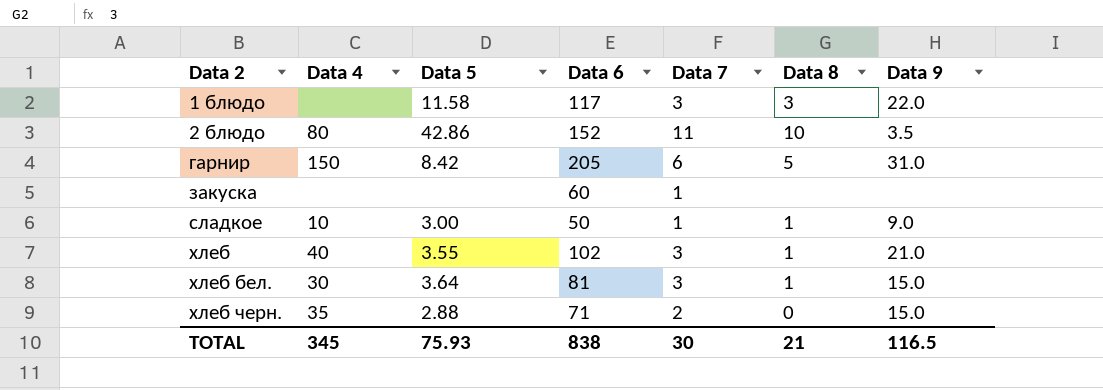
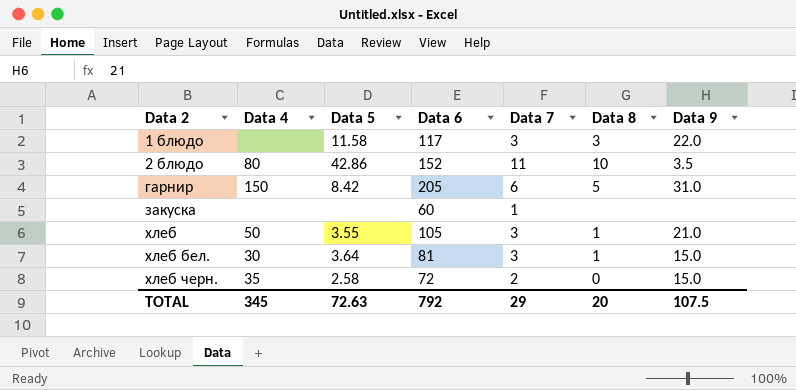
row сладкое: 10 | 3.00 | 50 | 1 | 1 | 9.0 -> none
хлеб | Data 4: 40 -> 50
хлеб | Data 6: 102 -> 105
хлеб черн. | Data 5: 2.88 -> 2.58
хлеб черн. | Data 6: 71 -> 72
TOTAL | Data 5: 75.93 -> 72.63
TOTAL | Data 6: 838 -> 792
TOTAL | Data 7: 30 -> 29
TOTAL | Data 8: 21 -> 20
TOTAL | Data 9: 116.5 -> 107.5

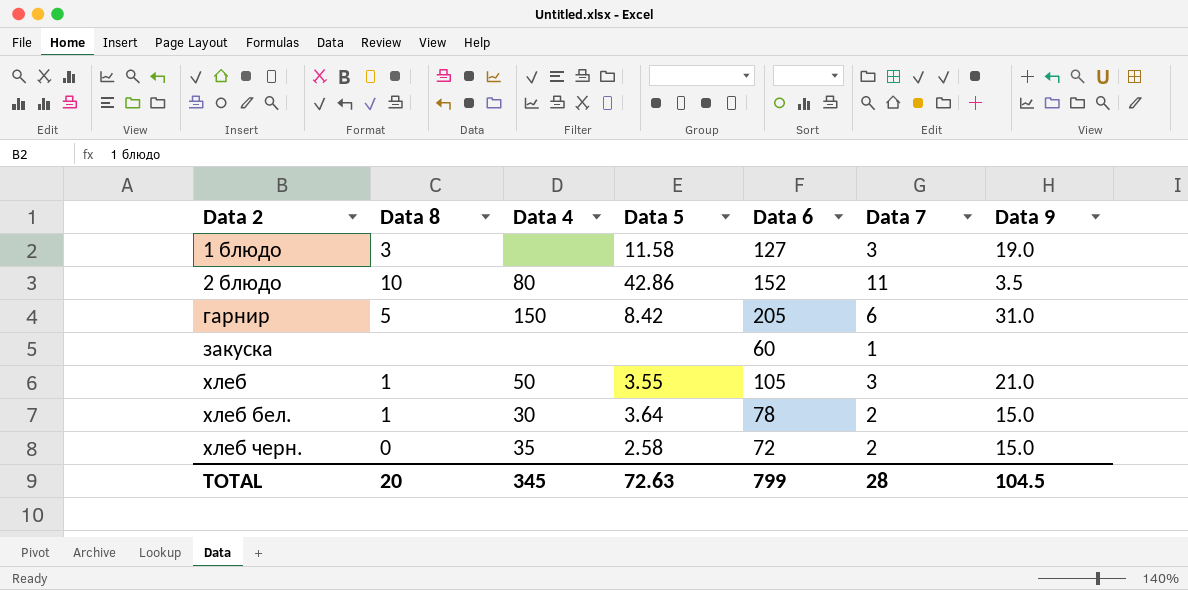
column Data 8 | position: 6 -> 2
1 блюдо | Data 6: 117 -> 127
1 блюдо | Data 9: 22.0 -> 19.0
хлеб бел. | Data 6: 81 -> 78
хлеб бел. | Data 7: 3 -> 2
TOTAL | Data 6: 792 -> 799
TOTAL | Data 7: 29 -> 28
TOTAL | Data 9: 107.5 -> 104.5

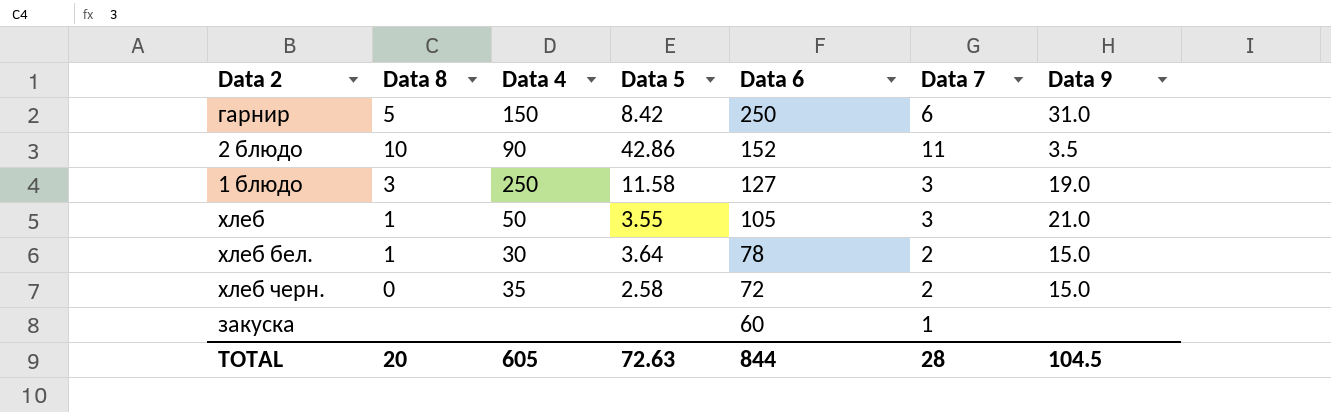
row order: Data 2 ascending -> Data 6 descending
гарнир | Data 6: 205 -> 250
2 блюдо | Data 4: 80 -> 90
1 блюдо | Data 4: none -> 250
TOTAL | Data 4: 345 -> 605
TOTAL | Data 6: 799 -> 844

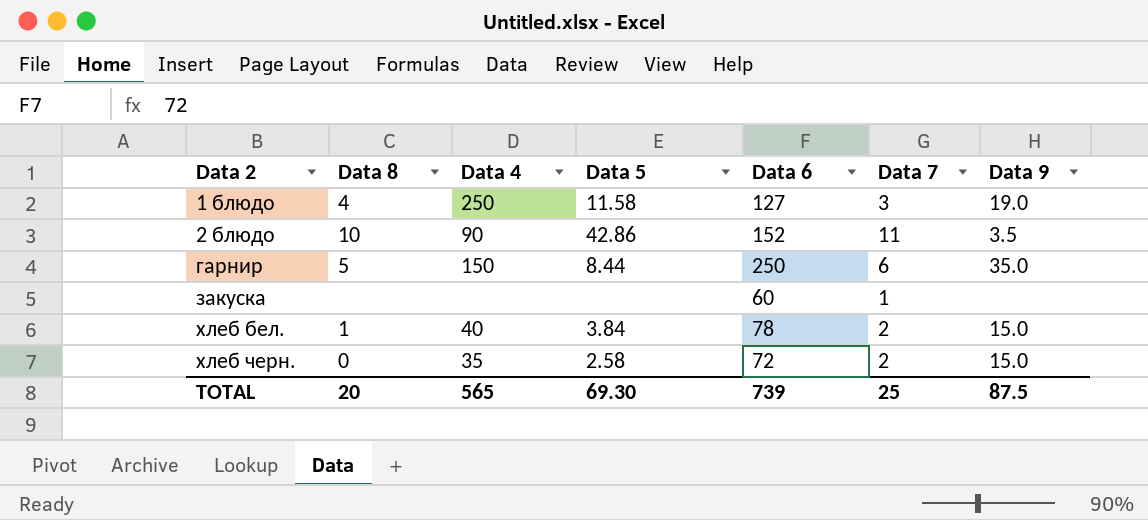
row order: Data 6 descending -> Data 2 ascending
row хлеб: 1 | 50 | 3.55 | 105 | 3 | 21.0 -> none
1 блюдо | Data 8: 3 -> 4
гарнир | Data 5: 8.42 -> 8.44
гарнир | Data 9: 31.0 -> 35.0
хлеб бел. | Data 4: 30 -> 40
хлеб бел. | Data 5: 3.64 -> 3.84
TOTAL | Data 4: 605 -> 565
TOTAL | Data 5: 72.63 -> 69.30
TOTAL | Data 6: 844 -> 739
TOTAL | Data 7: 28 -> 25
TOTAL | Data 9: 104.5 -> 87.5

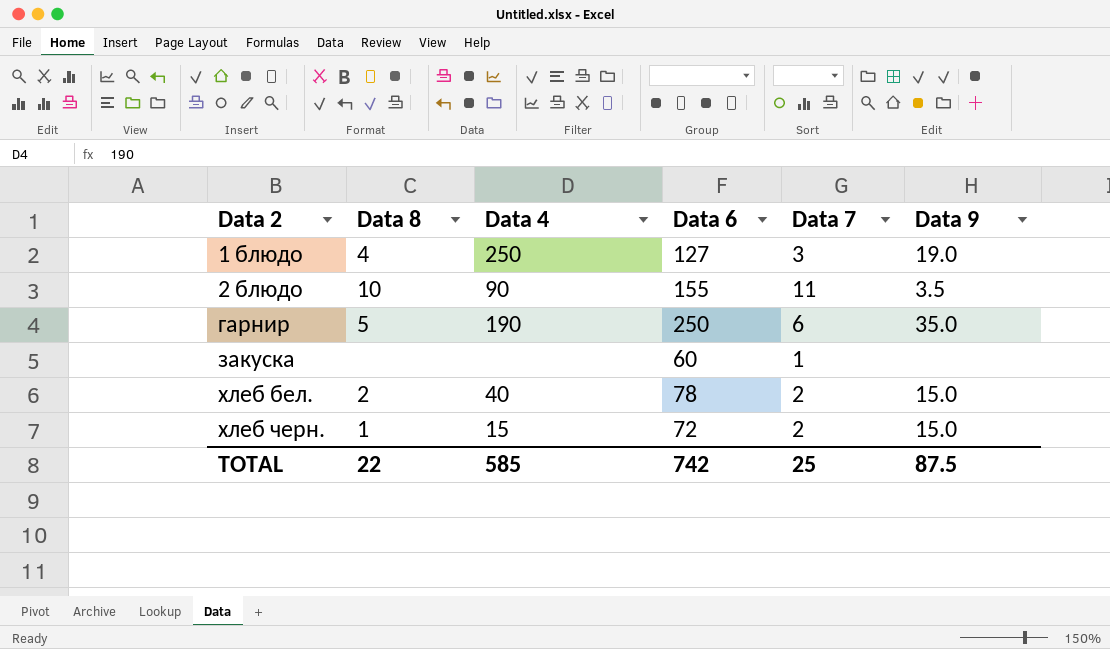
column Data 5 | position: 4 -> none
2 блюдо | Data 6: 152 -> 155
гарнир | Data 4: 150 -> 190
хлеб бел. | Data 8: 1 -> 2
хлеб черн. | Data 8: 0 -> 1
хлеб черн. | Data 4: 35 -> 15
TOTAL | Data 8: 20 -> 22
TOTAL | Data 4: 565 -> 585
TOTAL | Data 6: 739 -> 742

